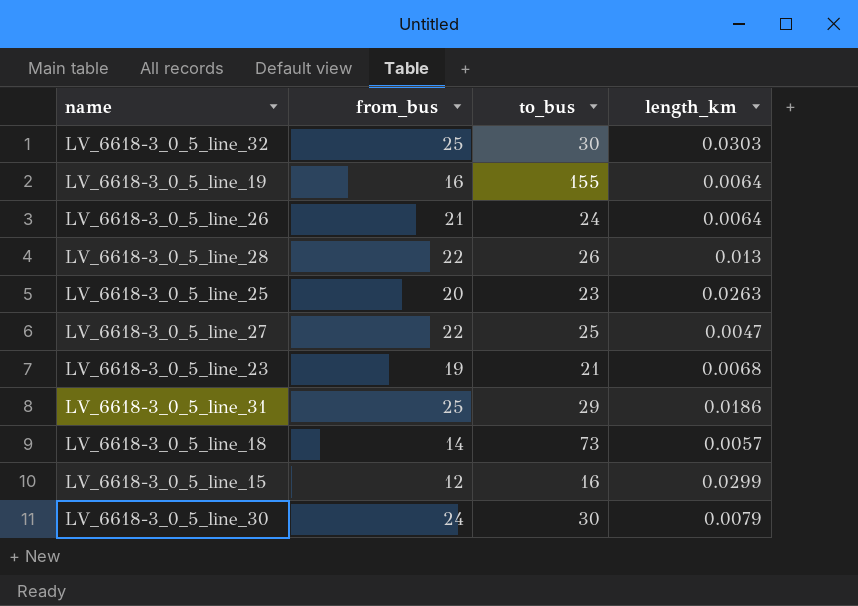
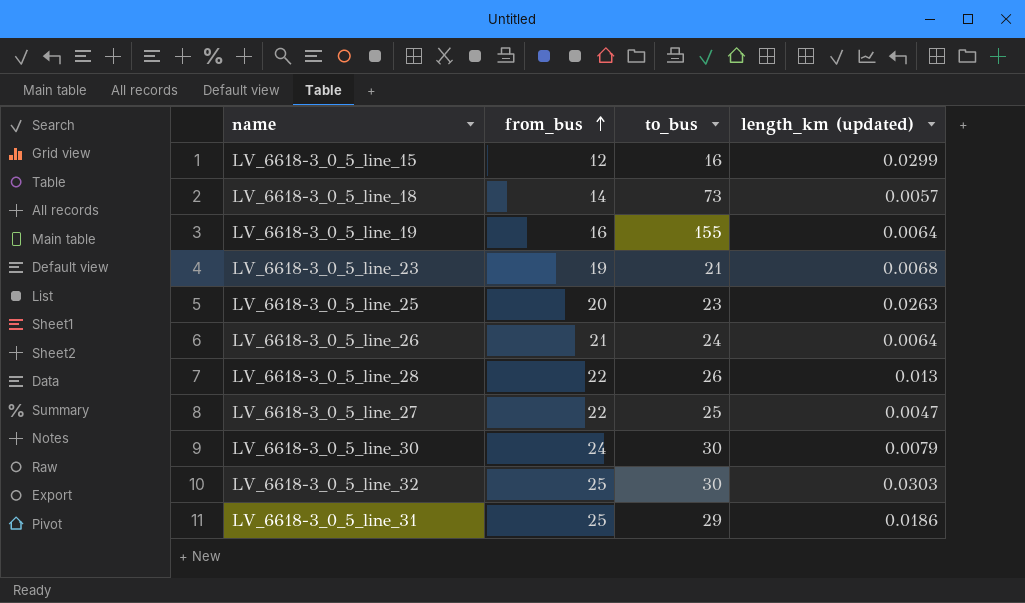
row order: none -> from_bus ascending
column name: length_km -> length_km (updated)

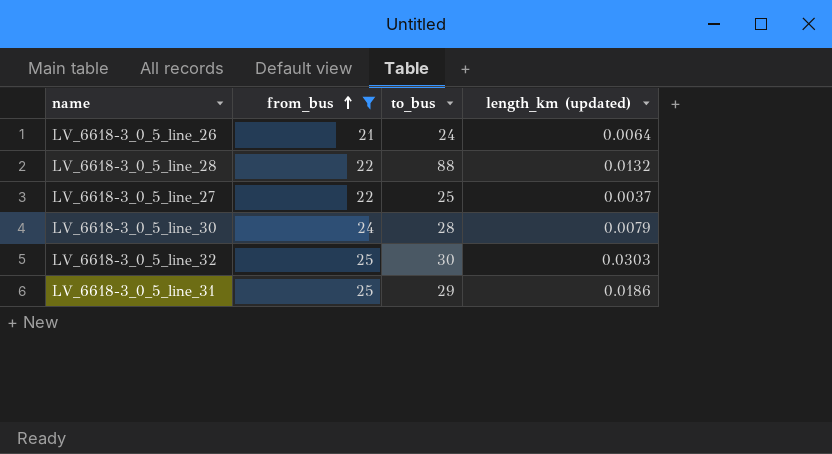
filter: none -> from_bus >= 21
LV_6618-3_0_5_line_28 | to_bus: 26 -> 88
LV_6618-3_0_5_line_28 | length_km (updated): 0.013 -> 0.0132
LV_6618-3_0_5_line_27 | length_km (updated): 0.0047 -> 0.0037
LV_6618-3_0_5_line_30 | to_bus: 30 -> 28

